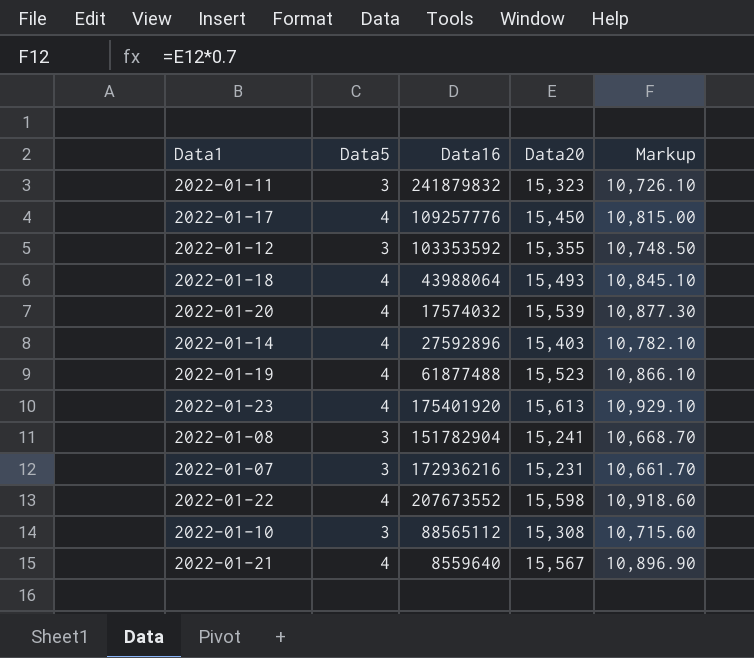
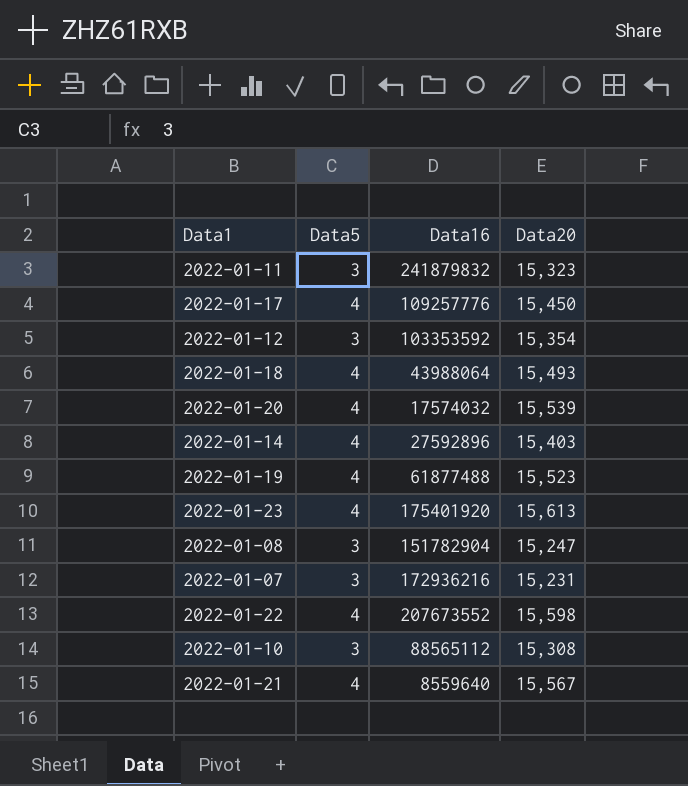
column Markup | formula: [Data20] * 0.7 -> none
2022-01-12 | Data20: 15,355 -> 15,354
2022-01-08 | Data20: 15,241 -> 15,247

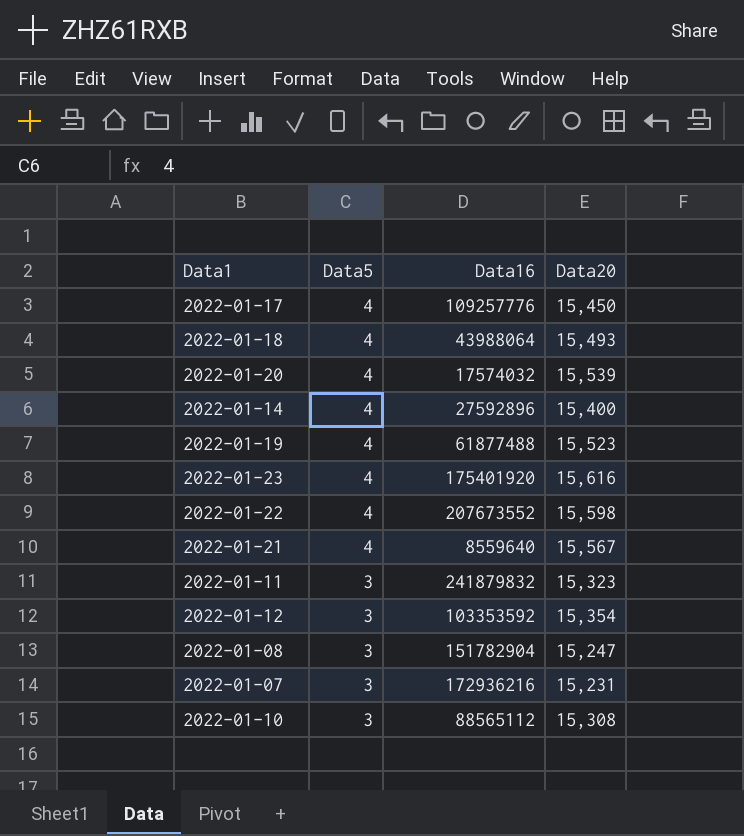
row order: none -> Data5 descending
2022-01-14 | Data20: 15,403 -> 15,400
2022-01-23 | Data20: 15,613 -> 15,616

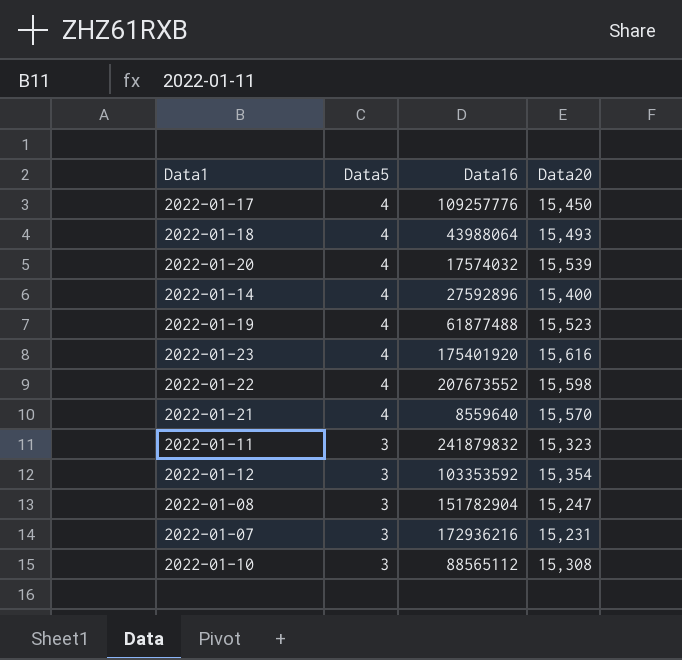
2022-01-21 | Data20: 15,567 -> 15,570

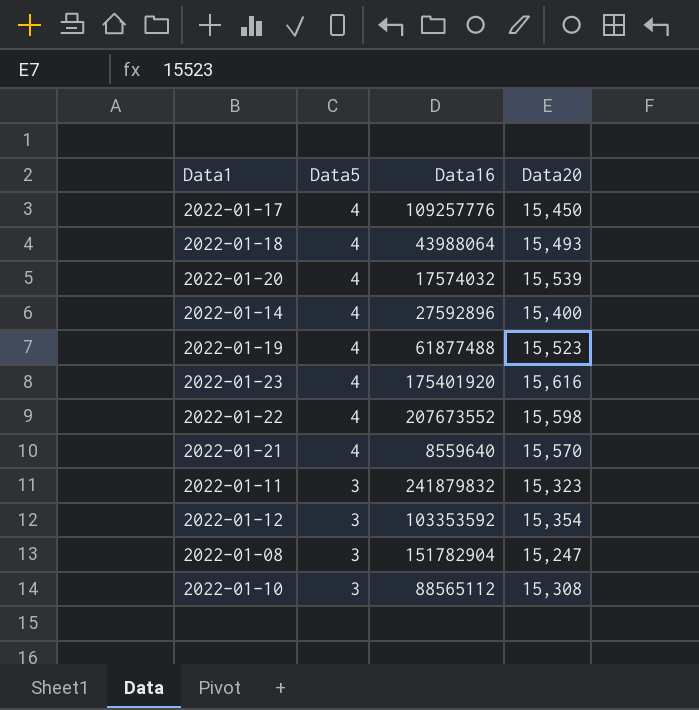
row 2022-01-07: 3 | 172936216 | 15,231 -> none

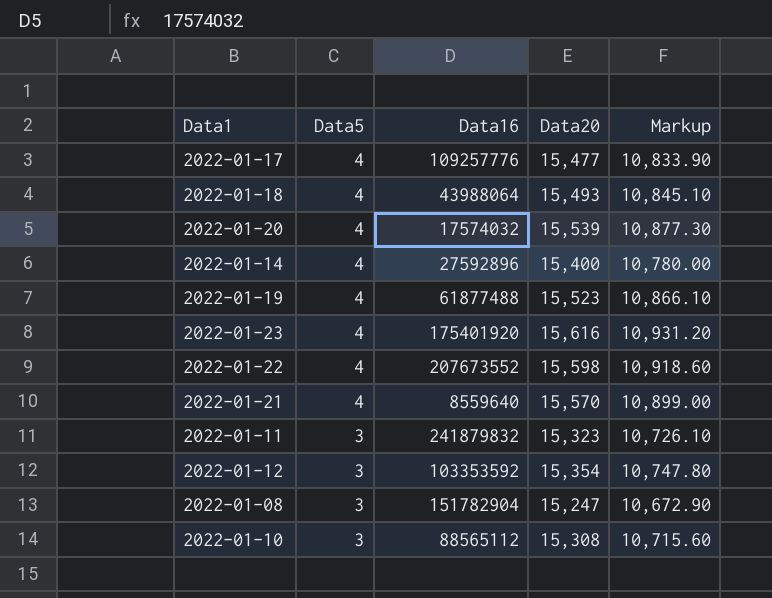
column Markup | formula: none -> [Data20] * 0.7
2022-01-17 | Data20: 15,450 -> 15,477

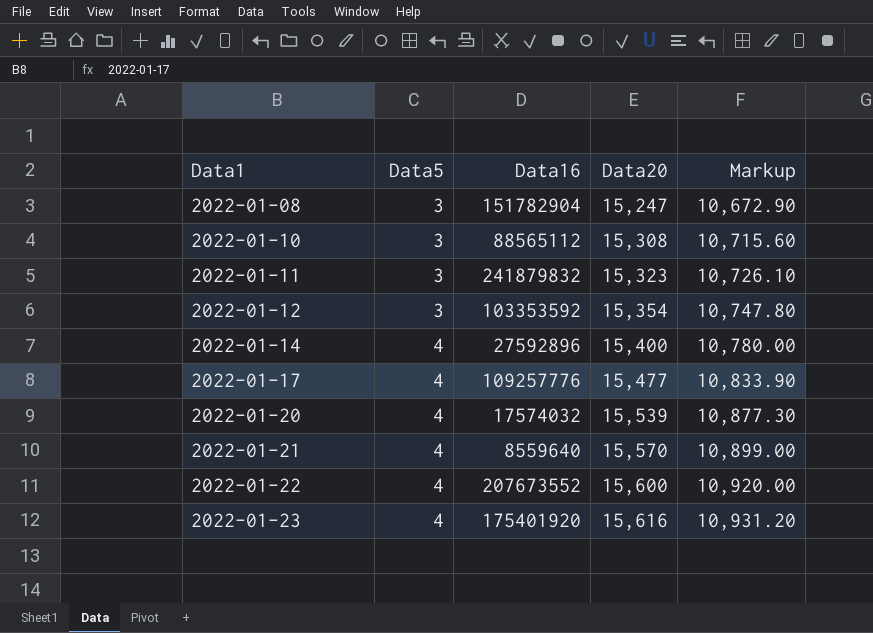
row order: Data5 descending -> Data1 ascending
row 2022-01-18: 4 | 43988064 | 15,493 | 10,845.10 -> none
row 2022-01-19: 4 | 61877488 | 15,523 | 10,866.10 -> none
2022-01-22 | Data20: 15,598 -> 15,600
2022-01-22 | Markup: 10,918.60 -> 10,920.00

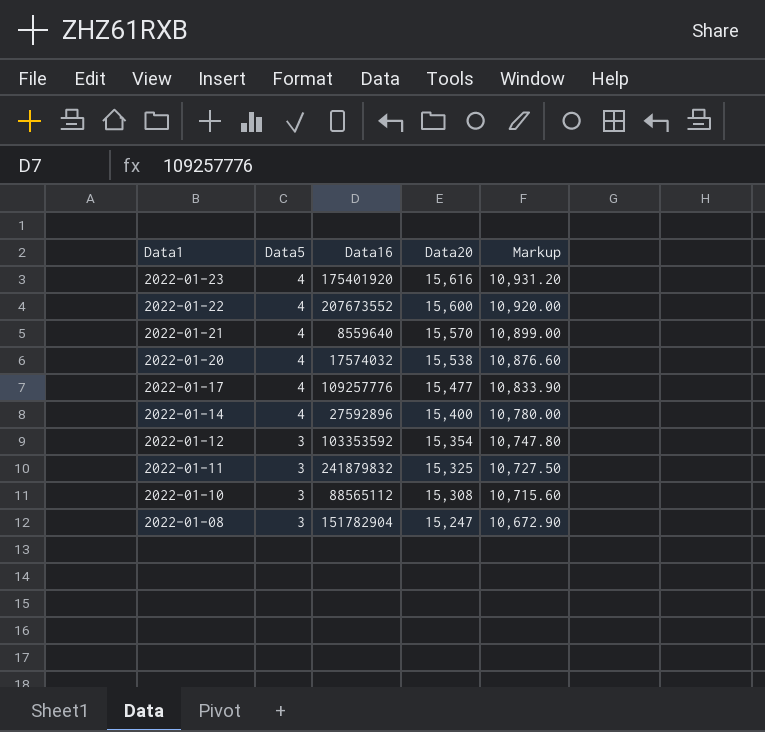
row order: Data1 ascending -> Data1 descending
2022-01-20 | Data20: 15,539 -> 15,538
2022-01-20 | Markup: 10,877.30 -> 10,876.60
2022-01-11 | Data20: 15,323 -> 15,325
2022-01-11 | Markup: 10,726.10 -> 10,727.50

